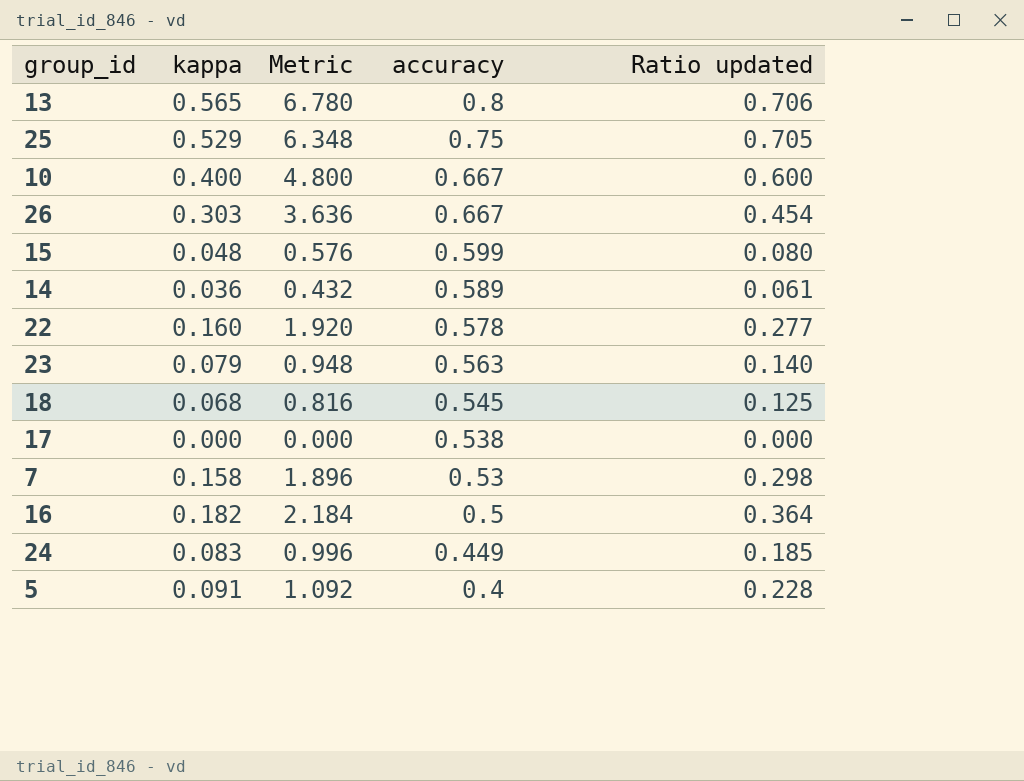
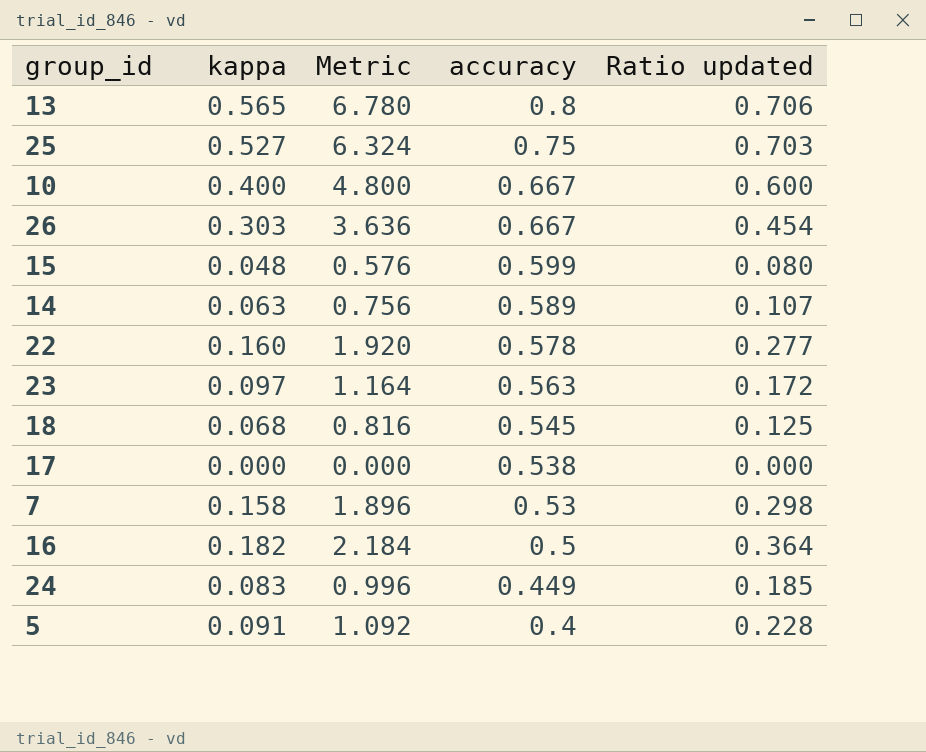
25 | kappa: 0.529 -> 0.527
25 | Metric: 6.348 -> 6.324
25 | Ratio updated: 0.705 -> 0.703
14 | kappa: 0.036 -> 0.063
14 | Metric: 0.432 -> 0.756
14 | Ratio updated: 0.061 -> 0.107
23 | kappa: 0.079 -> 0.097
23 | Metric: 0.948 -> 1.164
23 | Ratio updated: 0.140 -> 0.172

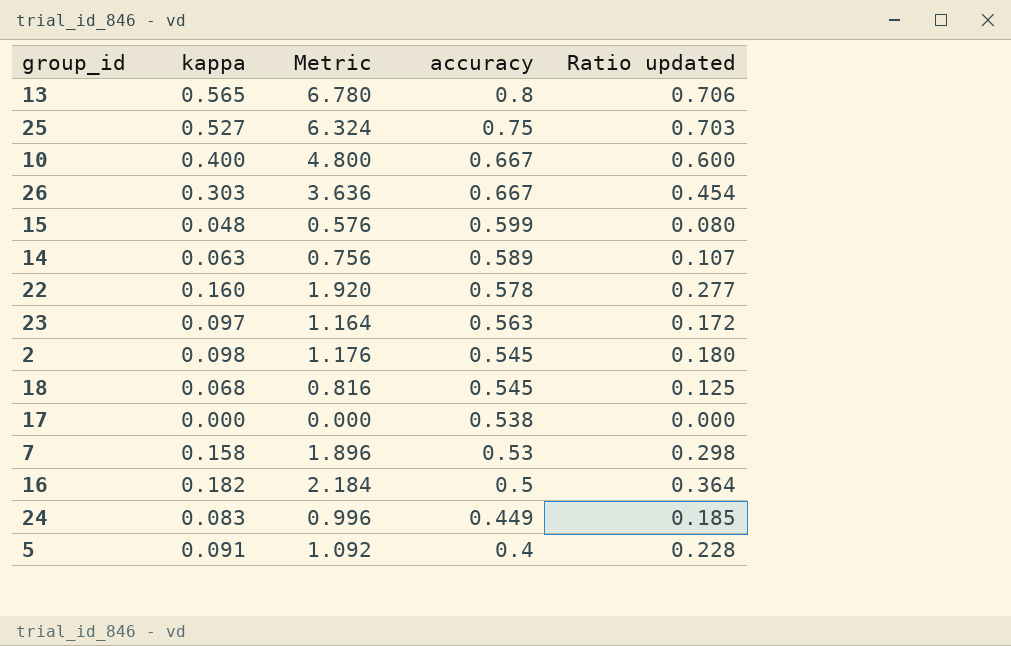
row 2: none -> 0.098 | 1.176 | 0.545 | 0.180

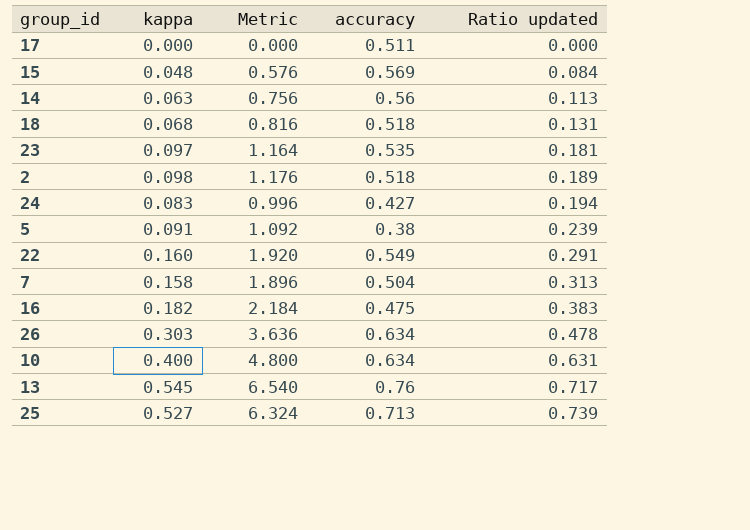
row order: accuracy descending -> Ratio updated ascending
17 | accuracy: 0.538 -> 0.511
15 | accuracy: 0.599 -> 0.569
15 | Ratio updated: 0.080 -> 0.084
14 | accuracy: 0.589 -> 0.56
14 | Ratio updated: 0.107 -> 0.113
18 | accuracy: 0.545 -> 0.518
18 | Ratio updated: 0.125 -> 0.131
23 | accuracy: 0.563 -> 0.535
23 | Ratio updated: 0.172 -> 0.181
2 | accuracy: 0.545 -> 0.518
2 | Ratio updated: 0.180 -> 0.189
24 | accuracy: 0.449 -> 0.427
24 | Ratio updated: 0.185 -> 0.194
5 | accuracy: 0.4 -> 0.38
5 | Ratio updated: 0.228 -> 0.239
22 | accuracy: 0.578 -> 0.549
22 | Ratio updated: 0.277 -> 0.291
7 | accuracy: 0.53 -> 0.504
7 | Ratio updated: 0.298 -> 0.313
16 | accuracy: 0.5 -> 0.475
16 | Ratio updated: 0.364 -> 0.383
26 | accuracy: 0.667 -> 0.634
26 | Ratio updated: 0.454 -> 0.478
10 | accuracy: 0.667 -> 0.634
10 | Ratio updated: 0.600 -> 0.631
13 | kappa: 0.565 -> 0.545
13 | Metric: 6.780 -> 6.540
13 | accuracy: 0.8 -> 0.76
13 | Ratio updated: 0.706 -> 0.717
25 | accuracy: 0.75 -> 0.713
25 | Ratio updated: 0.703 -> 0.739

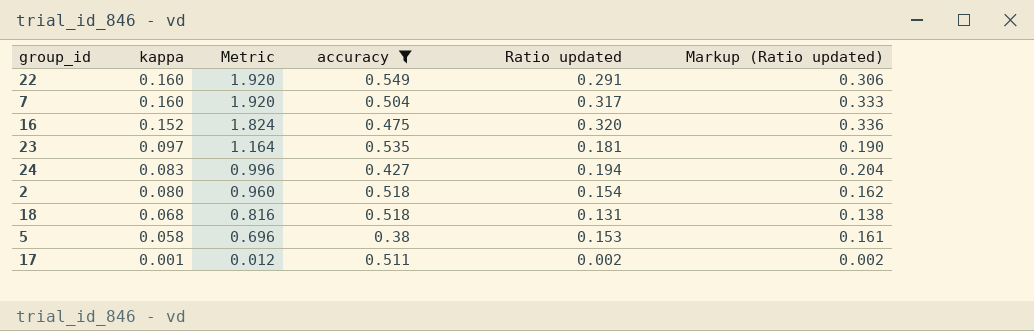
filter: none -> accuracy <= 0.549
row order: Ratio updated ascending -> kappa descending
column Markup (Ratio updated) | formula: none -> [Ratio updated] * 1.05
7 | kappa: 0.158 -> 0.160
7 | Metric: 1.896 -> 1.920
7 | Ratio updated: 0.313 -> 0.317
16 | kappa: 0.182 -> 0.152
16 | Metric: 2.184 -> 1.824
16 | Ratio updated: 0.383 -> 0.320
2 | kappa: 0.098 -> 0.080
2 | Metric: 1.176 -> 0.960
2 | Ratio updated: 0.189 -> 0.154
5 | kappa: 0.091 -> 0.058
5 | Metric: 1.092 -> 0.696
5 | Ratio updated: 0.239 -> 0.153
17 | kappa: 0.000 -> 0.001
17 | Metric: 0.000 -> 0.012
17 | Ratio updated: 0.000 -> 0.002

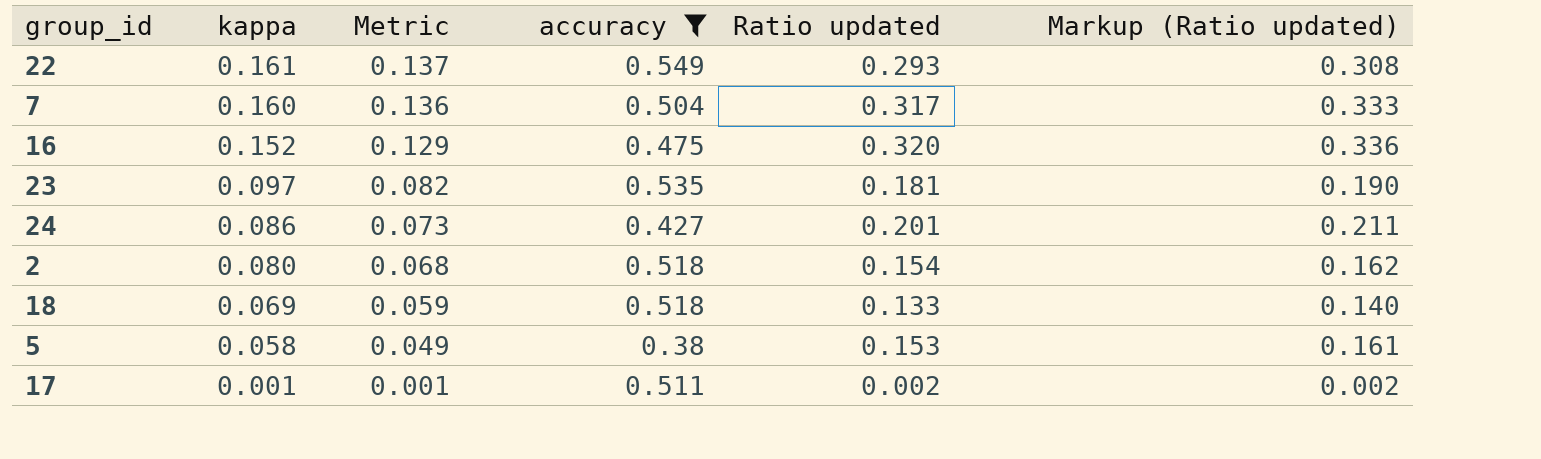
column Metric | formula: [kappa] * 12 -> [kappa] * 0.85
22 | kappa: 0.160 -> 0.161
22 | Ratio updated: 0.291 -> 0.293
22 | Markup (Ratio updated): 0.306 -> 0.308
24 | kappa: 0.083 -> 0.086
24 | Ratio updated: 0.194 -> 0.201
24 | Markup (Ratio updated): 0.204 -> 0.211
18 | kappa: 0.068 -> 0.069
18 | Ratio updated: 0.131 -> 0.133
18 | Markup (Ratio updated): 0.138 -> 0.140

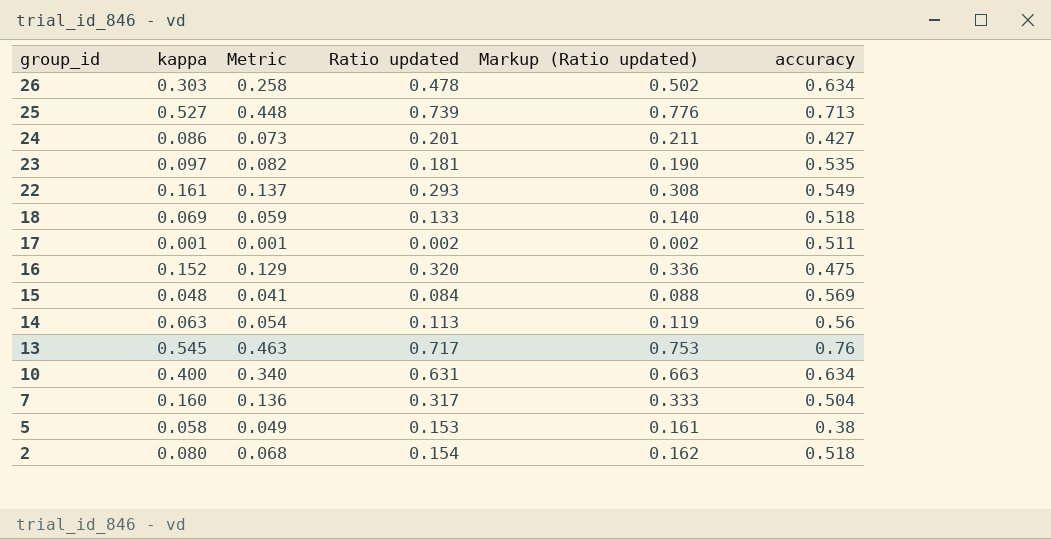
filter: accuracy <= 0.549 -> none
row order: kappa descending -> group_id descending
column accuracy | position: 4 -> 6

